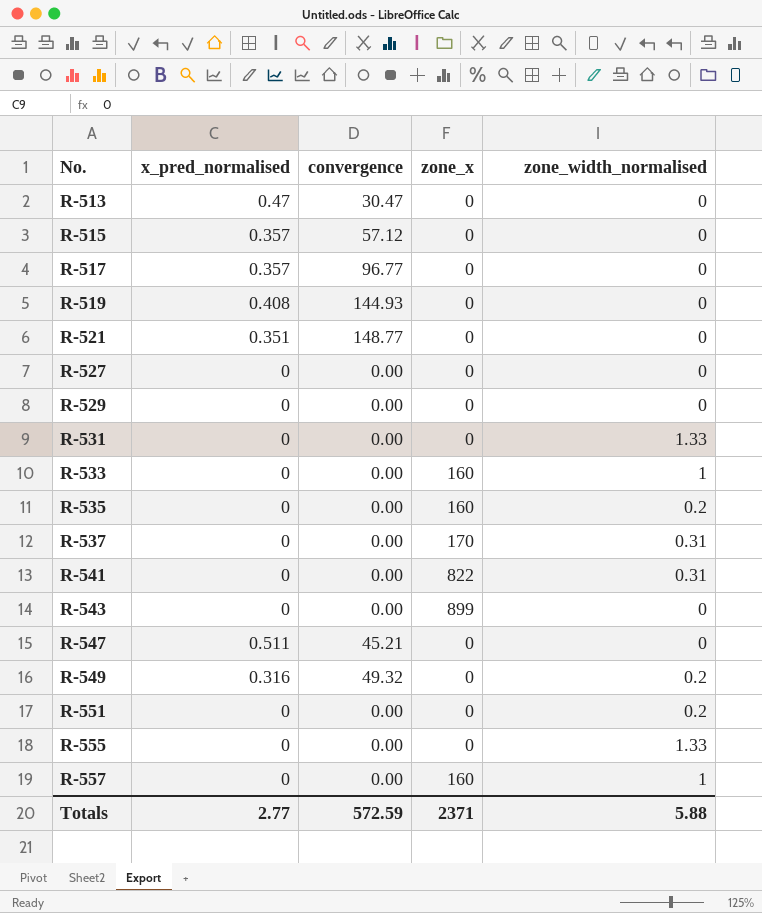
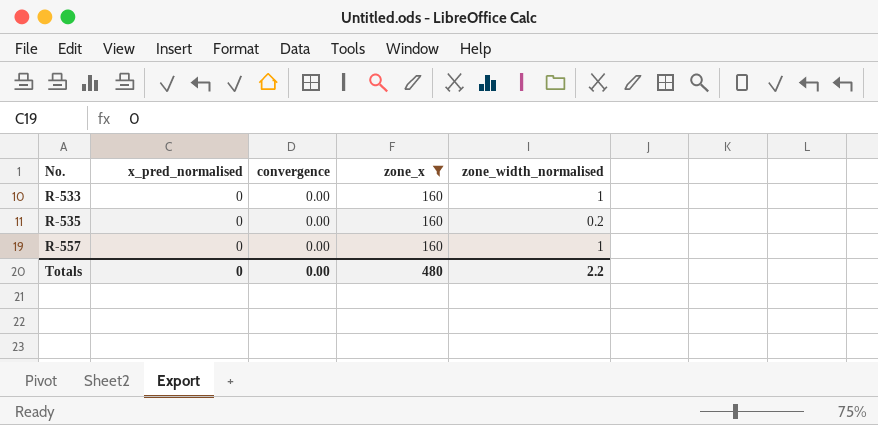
filter: none -> zone_x = 160
Totals | x_pred_normalised: 2.77 -> 0
Totals | convergence: 572.59 -> 0.00
Totals | zone_x: 2371 -> 480
Totals | zone_width_normalised: 5.88 -> 2.2

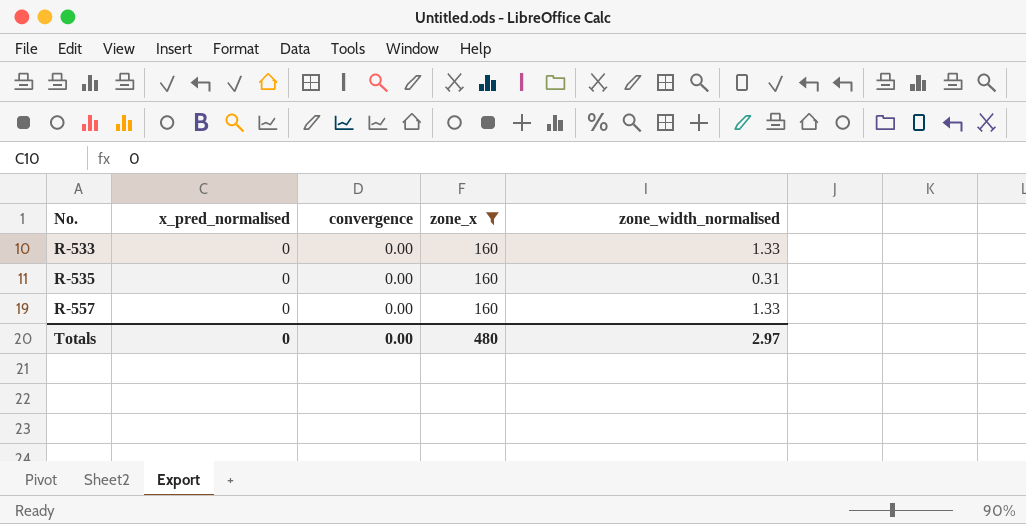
R-533 | zone_width_normalised: 1 -> 1.33
R-535 | zone_width_normalised: 0.2 -> 0.31
R-557 | zone_width_normalised: 1 -> 1.33
Totals | zone_width_normalised: 2.2 -> 2.97

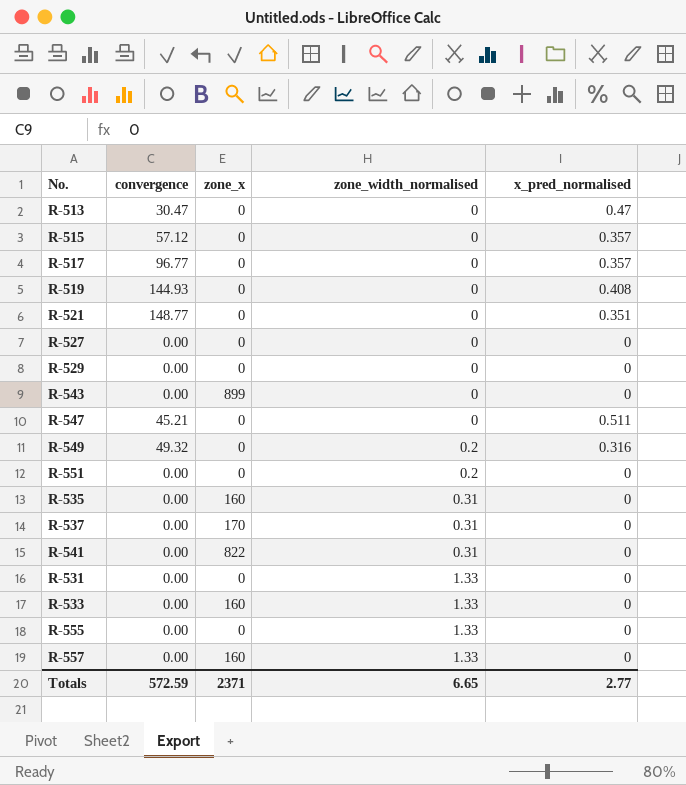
filter: zone_x = 160 -> none
row order: No. ascending -> zone_width_normalised ascending
column x_pred_normalised | position: 2 -> 5
Totals | convergence: 0.00 -> 572.59
Totals | zone_x: 480 -> 2371
Totals | zone_width_normalised: 2.97 -> 6.65
Totals | x_pred_normalised: 0 -> 2.77

